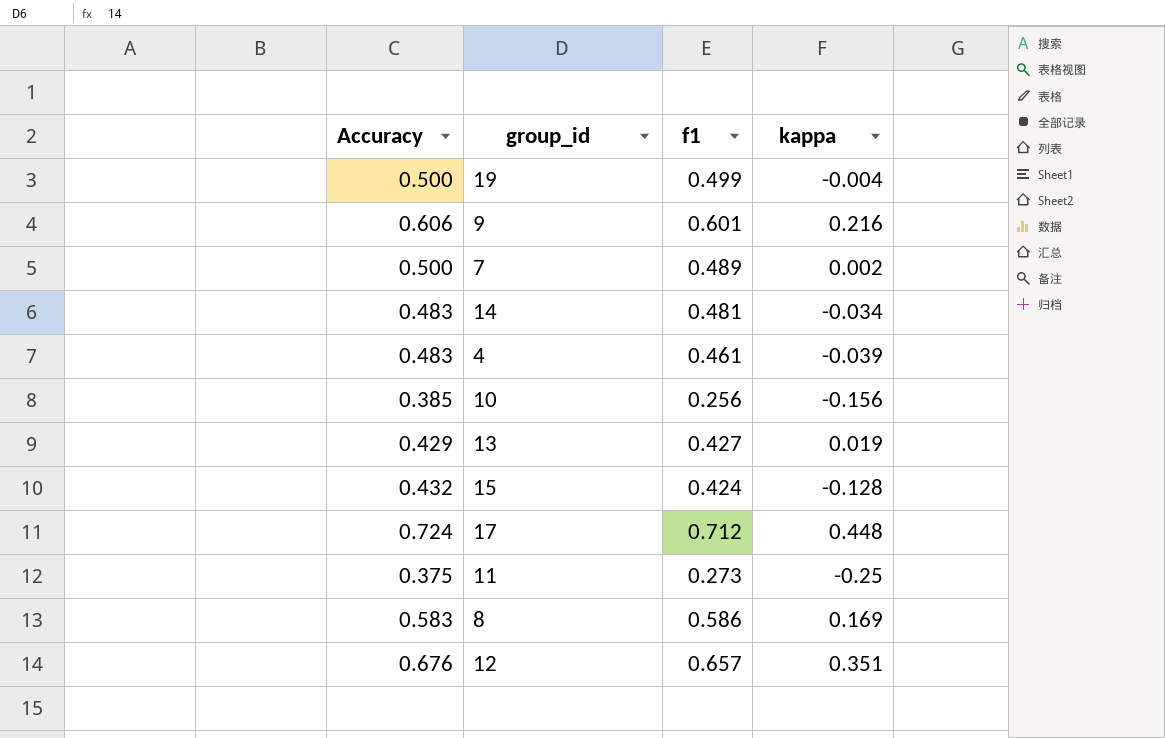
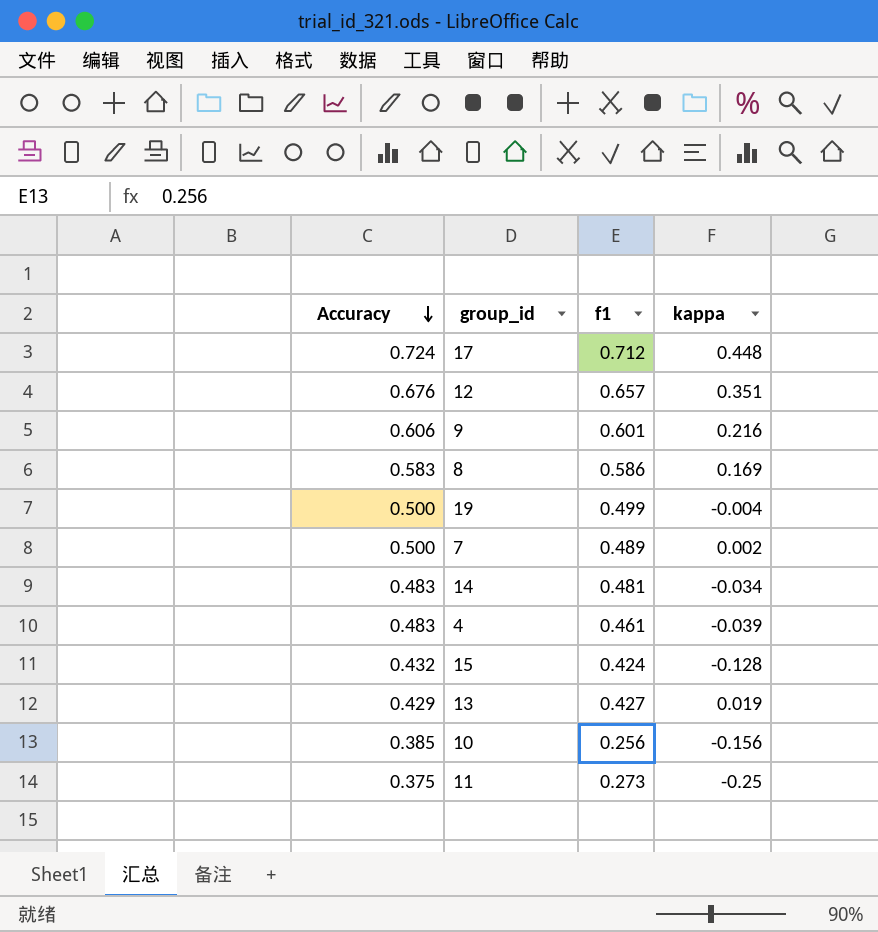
row order: none -> Accuracy descending

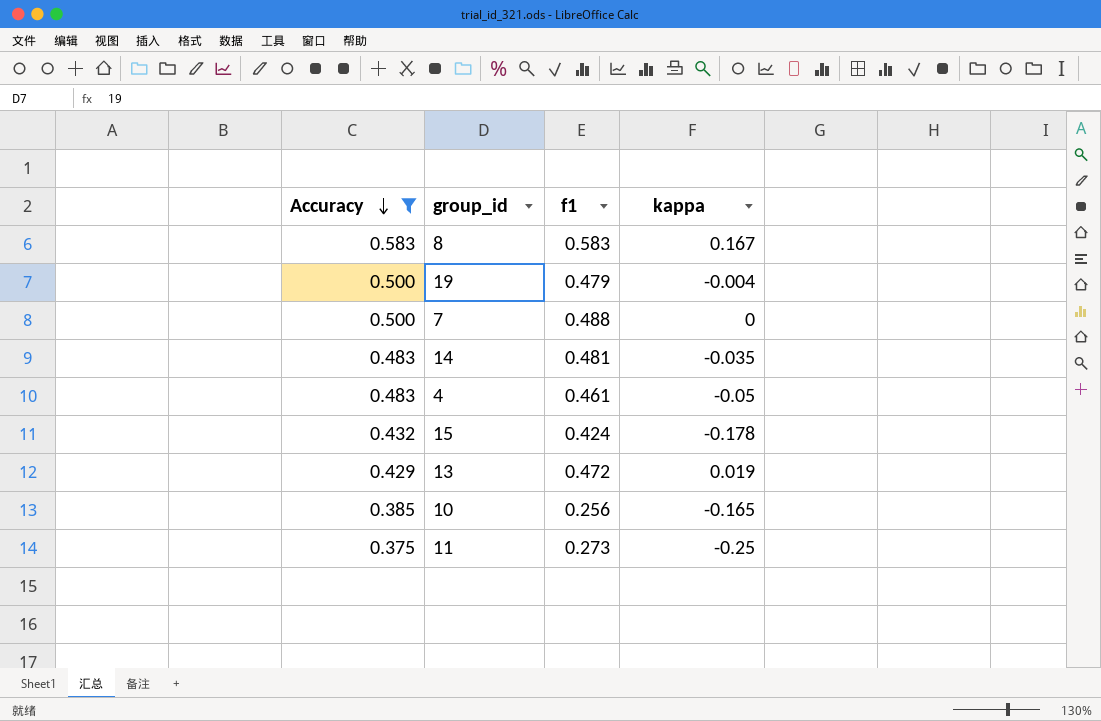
filter: none -> Accuracy <= 0.583
8 | f1: 0.586 -> 0.583
8 | kappa: 0.169 -> 0.167
19 | f1: 0.499 -> 0.479
7 | f1: 0.489 -> 0.488
7 | kappa: 0.002 -> 0
14 | kappa: -0.034 -> -0.035
4 | kappa: -0.039 -> -0.05
15 | kappa: -0.128 -> -0.178
13 | f1: 0.427 -> 0.472
10 | kappa: -0.156 -> -0.165

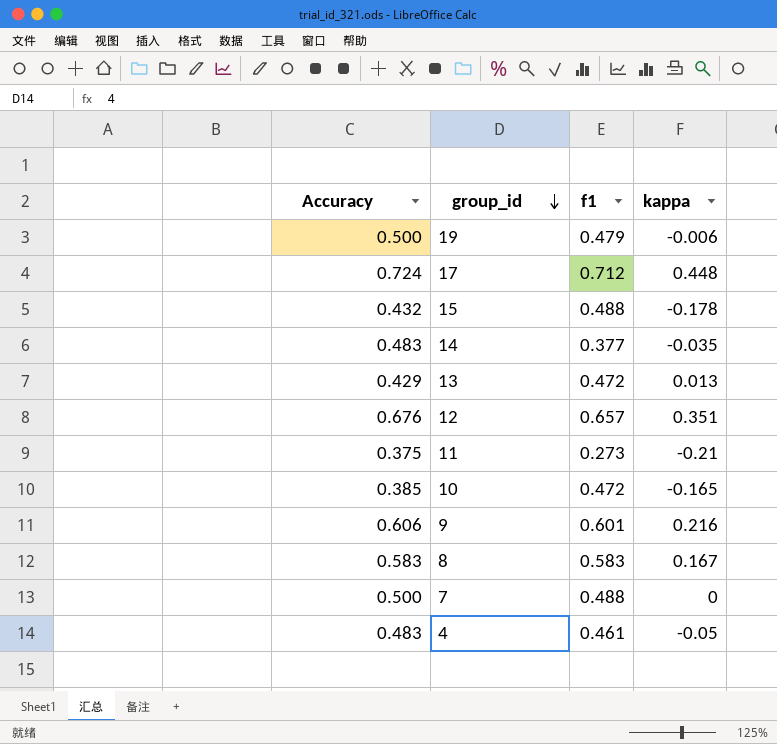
filter: Accuracy <= 0.583 -> none
row order: Accuracy descending -> group_id descending
19 | kappa: -0.004 -> -0.006
15 | f1: 0.424 -> 0.488
14 | f1: 0.481 -> 0.377
13 | kappa: 0.019 -> 0.013
11 | kappa: -0.25 -> -0.21
10 | f1: 0.256 -> 0.472

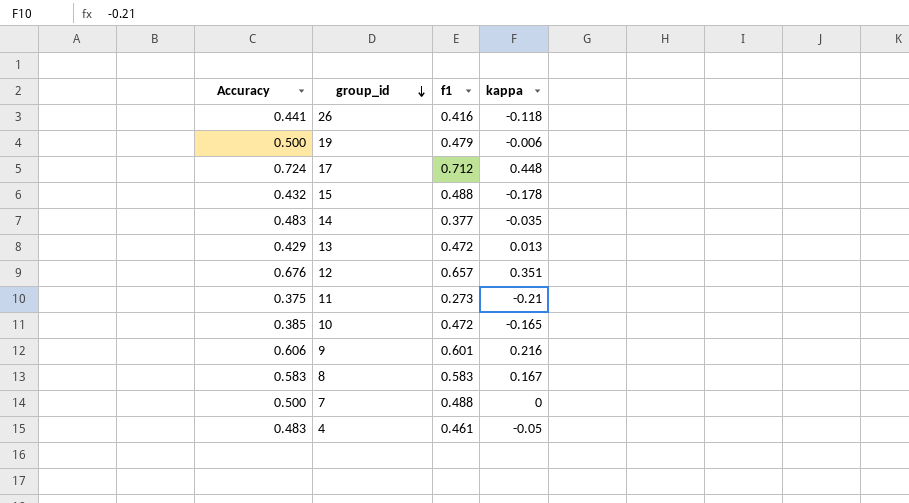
row 26: none -> 0.441 | 0.416 | -0.118

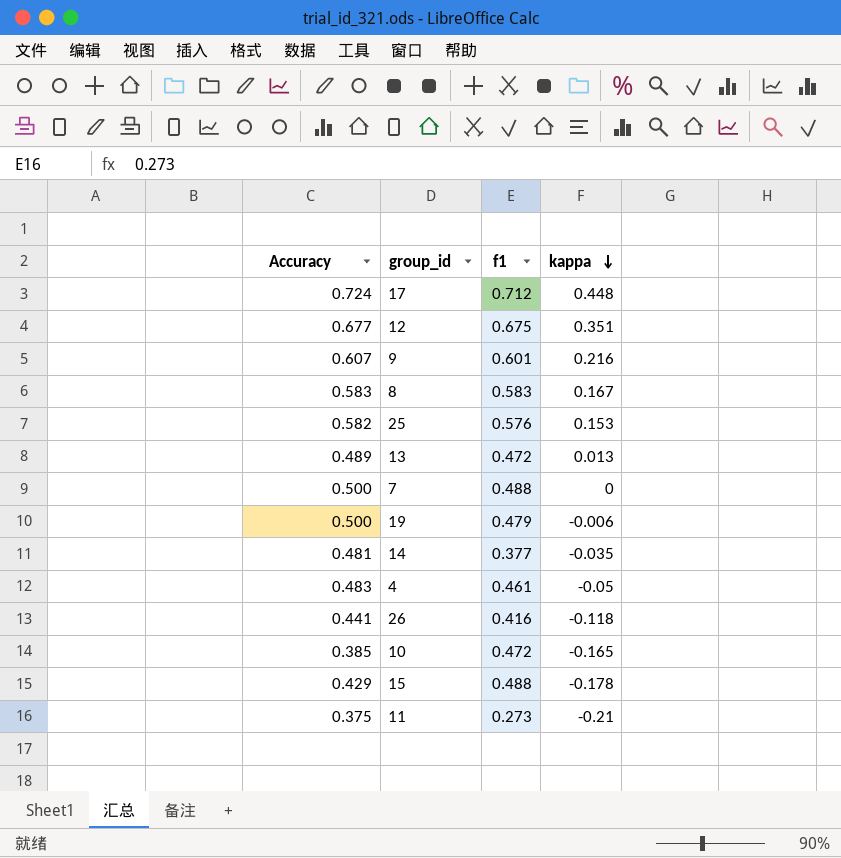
row order: group_id descending -> kappa descending
12 | Accuracy: 0.676 -> 0.677
12 | f1: 0.657 -> 0.675
9 | Accuracy: 0.606 -> 0.607
row 25: none -> 0.582 | 0.576 | 0.153
13 | Accuracy: 0.429 -> 0.489
14 | Accuracy: 0.483 -> 0.481
15 | Accuracy: 0.432 -> 0.429

